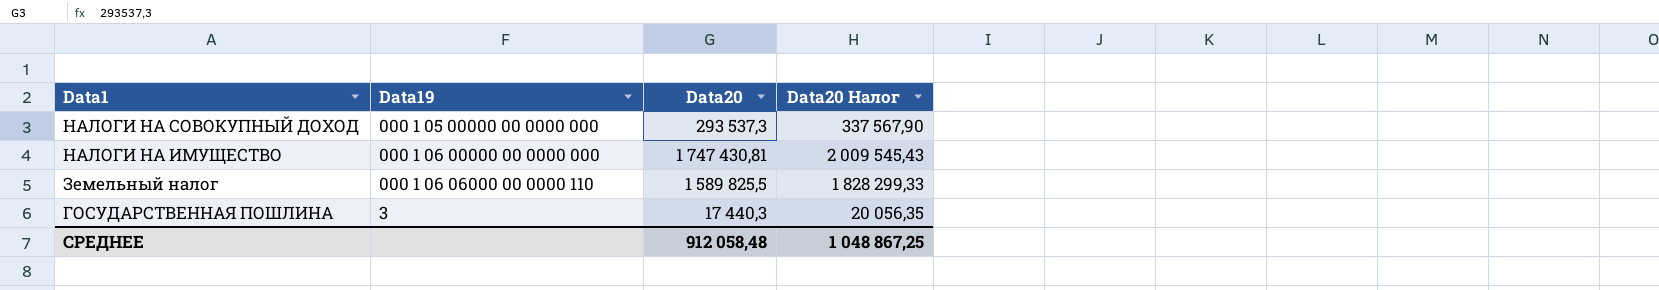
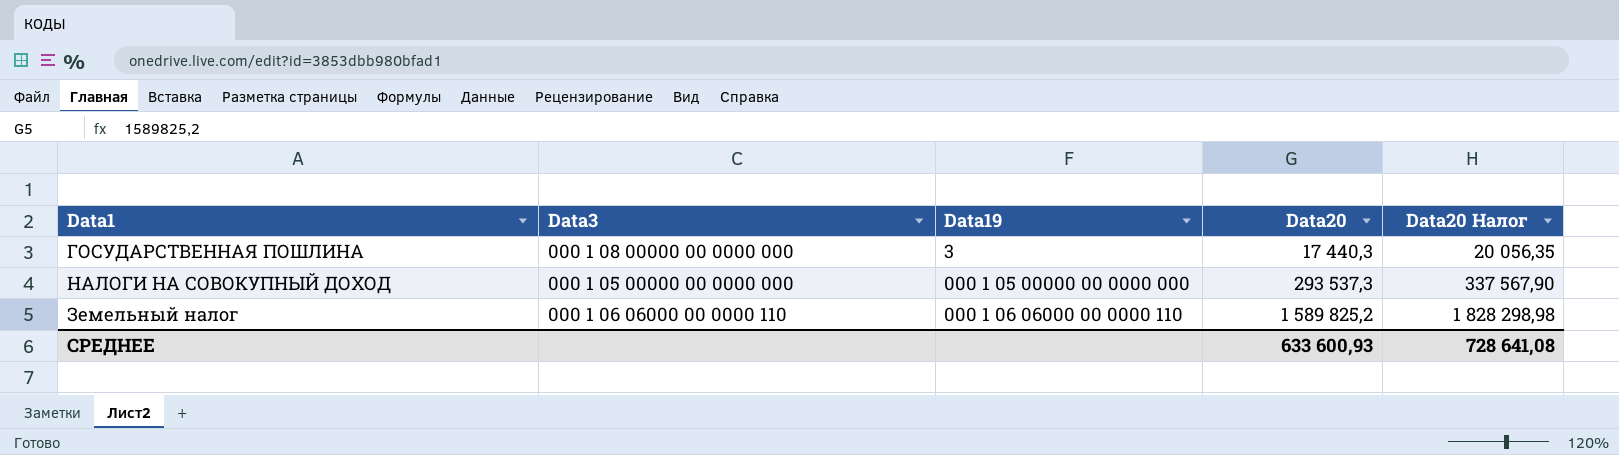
row order: Data1 descending -> Data20 ascending
column Data3 | position: none -> 2
row НАЛОГИ НА ИМУЩЕСТВО: 000 1 06 00000 00 0000 000 | 1 747 430,81 | 2 009 545,43 -> none
Земельный налог | Data20: 1 589 825,5 -> 1 589 825,2
Земельный налог | Data20 Налог: 1 828 299,33 -> 1 828 298,98
СРЕДНЕЕ | Data20: 912 058,48 -> 633 600,93
СРЕДНЕЕ | Data20 Налог: 1 048 867,25 -> 728 641,08

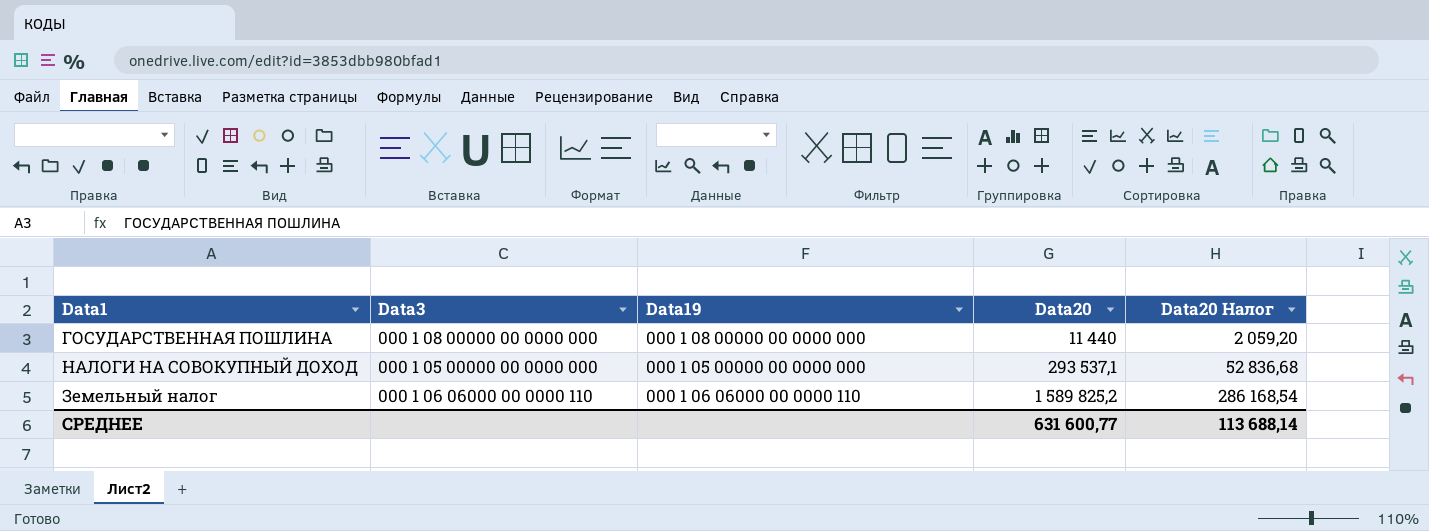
column Data20 Налог | formula: [Data20] * 1,15 -> [Data20] * 0,18
ГОСУДАРСТВЕННАЯ ПОШЛИНА | Data19: 3 -> 000 1 08 00000 00 0000 000
ГОСУДАРСТВЕННАЯ ПОШЛИНА | Data20: 17 440,3 -> 11 440
НАЛОГИ НА СОВОКУПНЫЙ ДОХОД | Data20: 293 537,3 -> 293 537,1
СРЕДНЕЕ | Data20: 633 600,93 -> 631 600,77
СРЕДНЕЕ | Data20 Налог: 728 641,08 -> 113 688,14

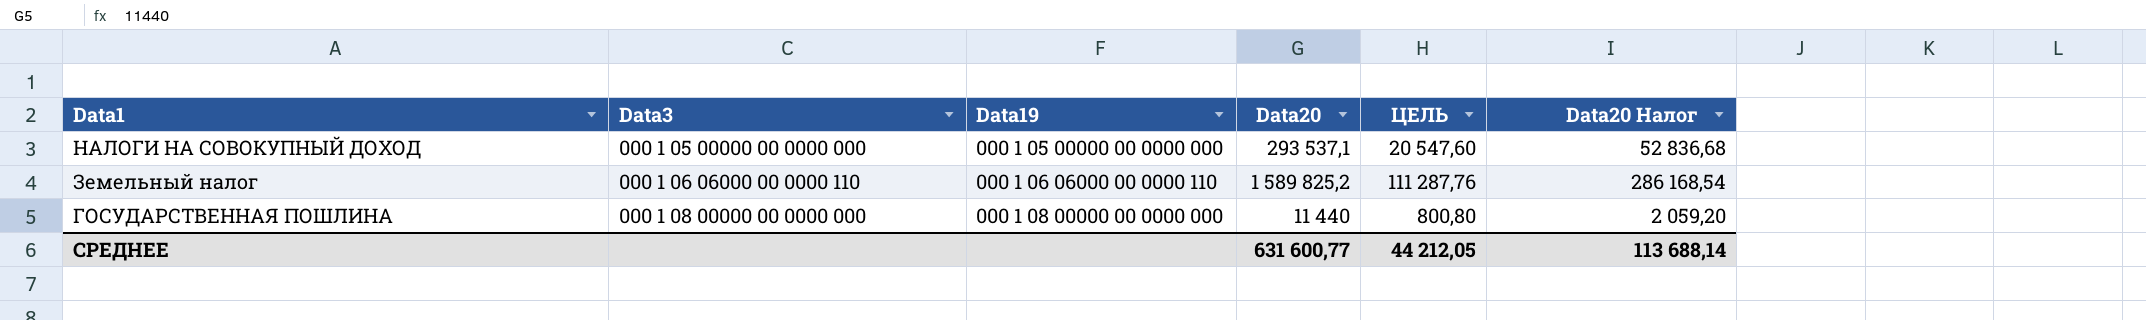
row order: Data20 ascending -> Data1 descending
column ЦЕЛЬ | formula: none -> [Data20] * 0,07

